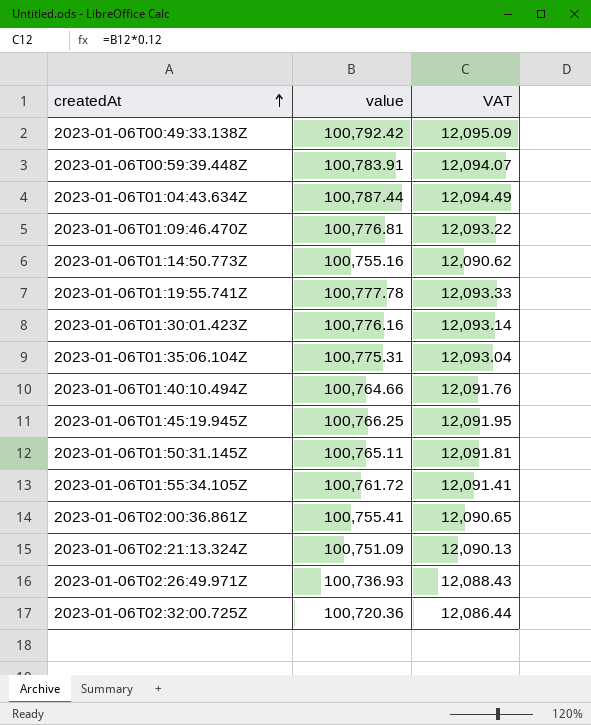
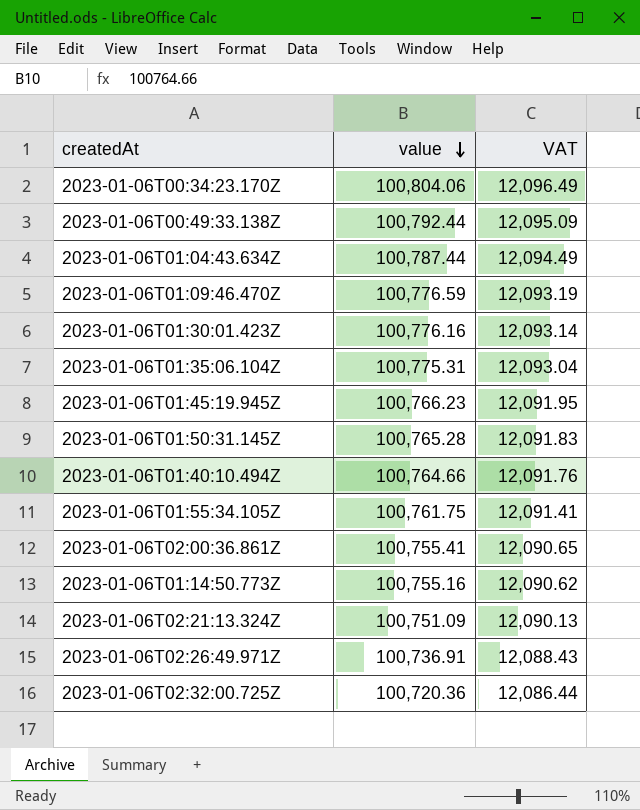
row order: createdAt ascending -> value descending
row 2023-01-06T00:59:39.448Z: 100,783.91 | 12,094.07 -> none
row 2023-01-06T01:19:55.741Z: 100,777.78 | 12,093.33 -> none
row 2023-01-06T00:34:23.170Z: none -> 100,804.06 | 12,096.49
2023-01-06T00:49:33.138Z | value: 100,792.42 -> 100,792.44
2023-01-06T01:09:46.470Z | value: 100,776.81 -> 100,776.59
2023-01-06T01:09:46.470Z | VAT: 12,093.22 -> 12,093.19
2023-01-06T01:45:19.945Z | value: 100,766.25 -> 100,766.23
2023-01-06T01:50:31.145Z | value: 100,765.11 -> 100,765.28
2023-01-06T01:50:31.145Z | VAT: 12,091.81 -> 12,091.83
2023-01-06T01:55:34.105Z | value: 100,761.72 -> 100,761.75
2023-01-06T02:26:49.971Z | value: 100,736.93 -> 100,736.91

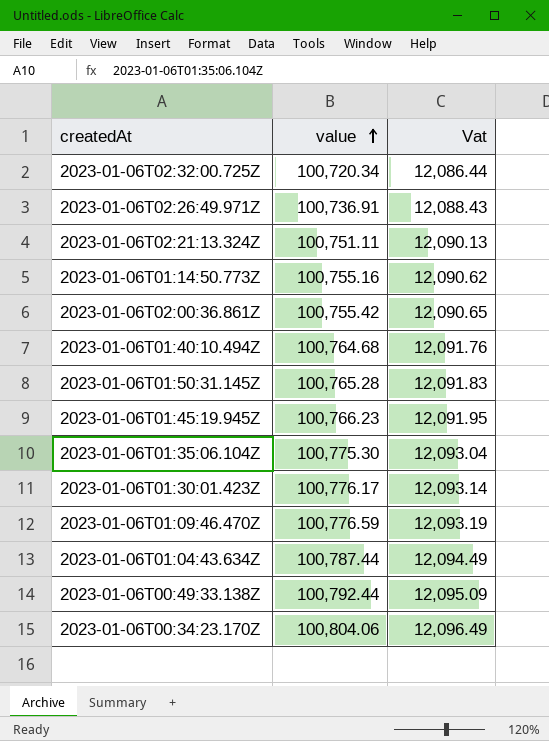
row order: value descending -> value ascending
column name: VAT -> Vat
row 2023-01-06T01:55:34.105Z: 100,761.75 | 12,091.41 -> none
2023-01-06T02:32:00.725Z | value: 100,720.36 -> 100,720.34
2023-01-06T02:21:13.324Z | value: 100,751.09 -> 100,751.11
2023-01-06T02:00:36.861Z | value: 100,755.41 -> 100,755.42
2023-01-06T01:40:10.494Z | value: 100,764.66 -> 100,764.68
2023-01-06T01:35:06.104Z | value: 100,775.31 -> 100,775.30
2023-01-06T01:30:01.423Z | value: 100,776.16 -> 100,776.17

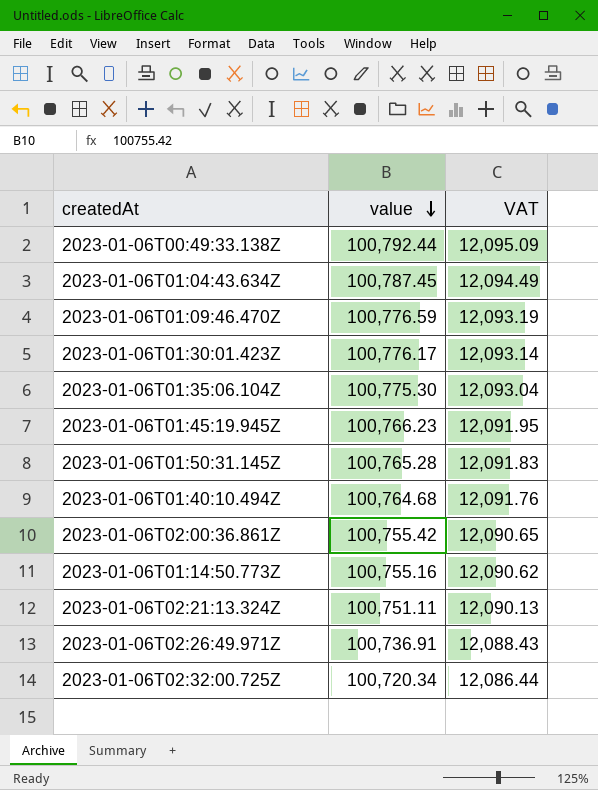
row order: value ascending -> value descending
column name: Vat -> VAT
row 2023-01-06T00:34:23.170Z: 100,804.06 | 12,096.49 -> none
2023-01-06T01:04:43.634Z | value: 100,787.44 -> 100,787.45

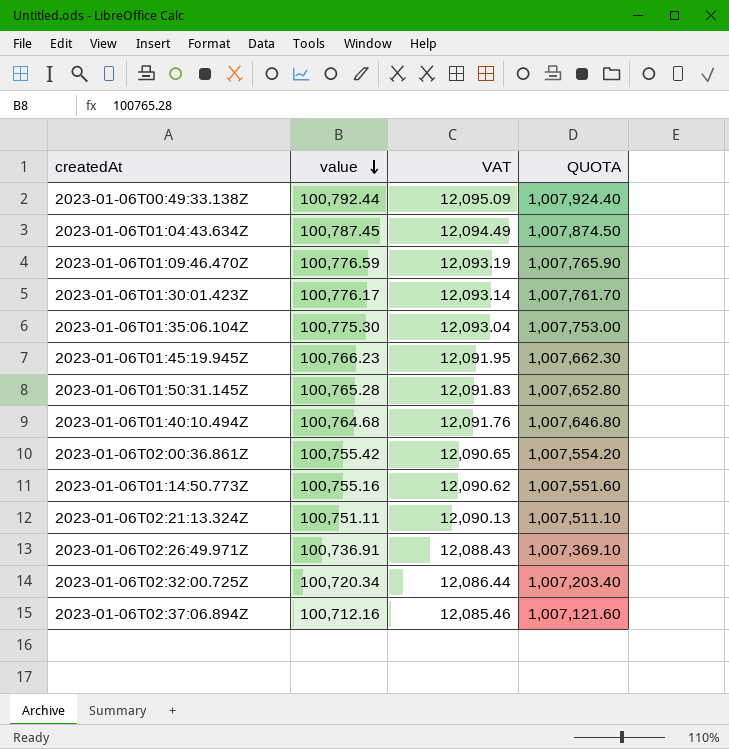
column QUOTA | formula: none -> [value] * 10
row 2023-01-06T02:37:06.894Z: none -> 100,712.16 | 12,085.46 | 1,007,121.60

